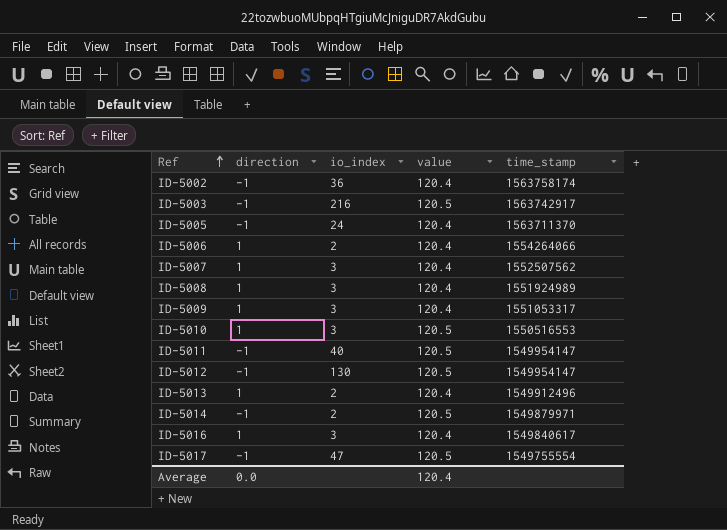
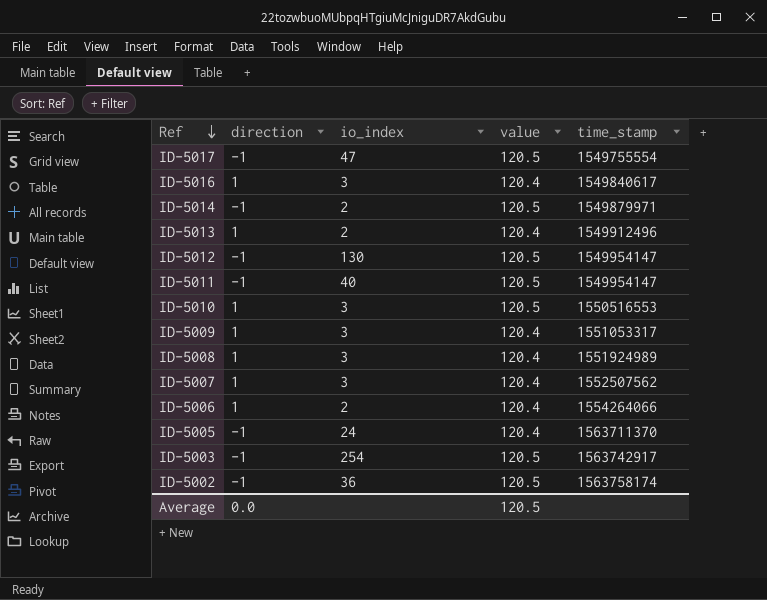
row order: Ref ascending -> Ref descending
ID-5003 | io_index: 216 -> 254
ID-5002 | value: 120.4 -> 120.5
Average | value: 120.4 -> 120.5

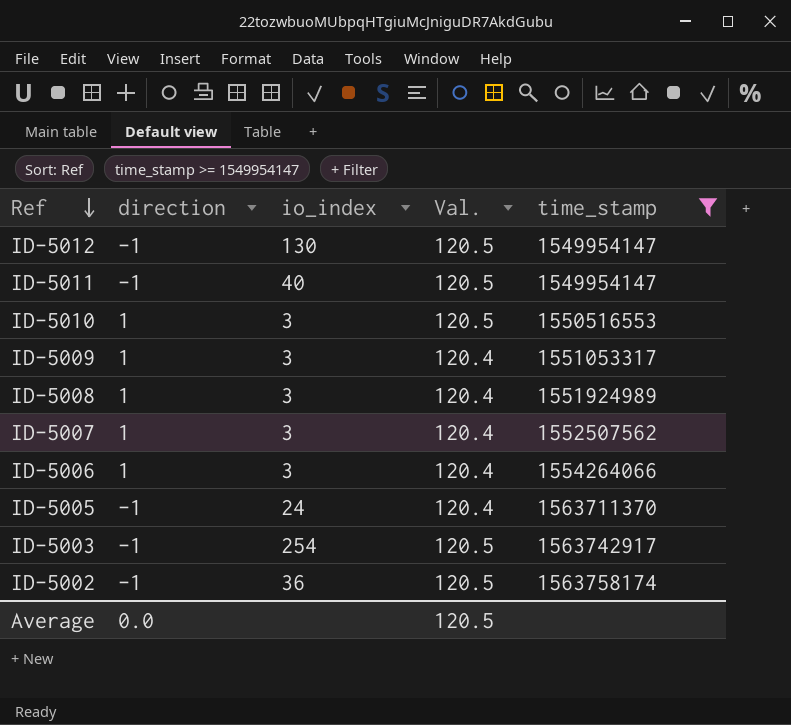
filter: none -> time_stamp >= 1549954147
column name: value -> Val.
ID-5006 | io_index: 2 -> 3

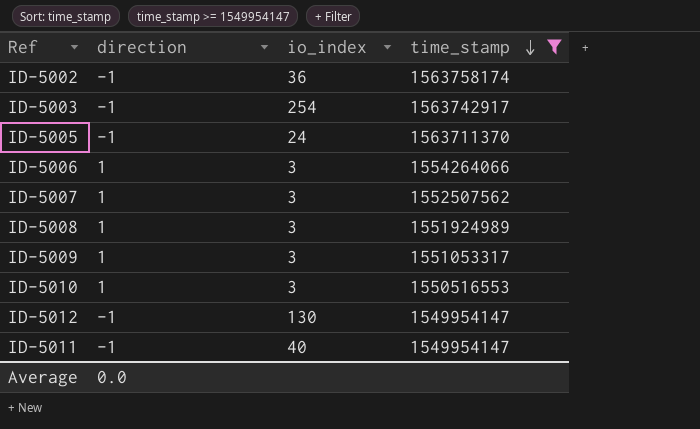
row order: Ref descending -> time_stamp descending
column Val. | position: 4 -> none

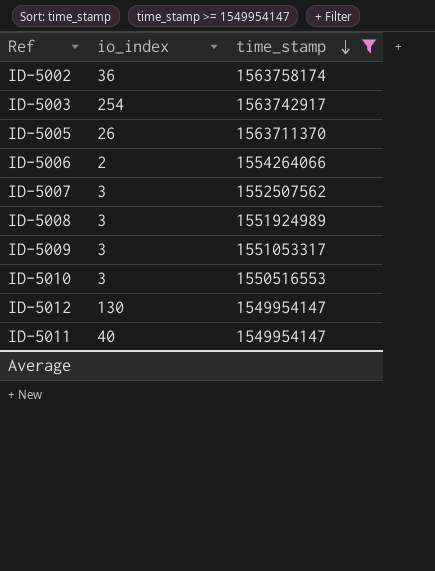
column direction | position: 2 -> none
ID-5005 | io_index: 24 -> 26
ID-5006 | io_index: 3 -> 2

